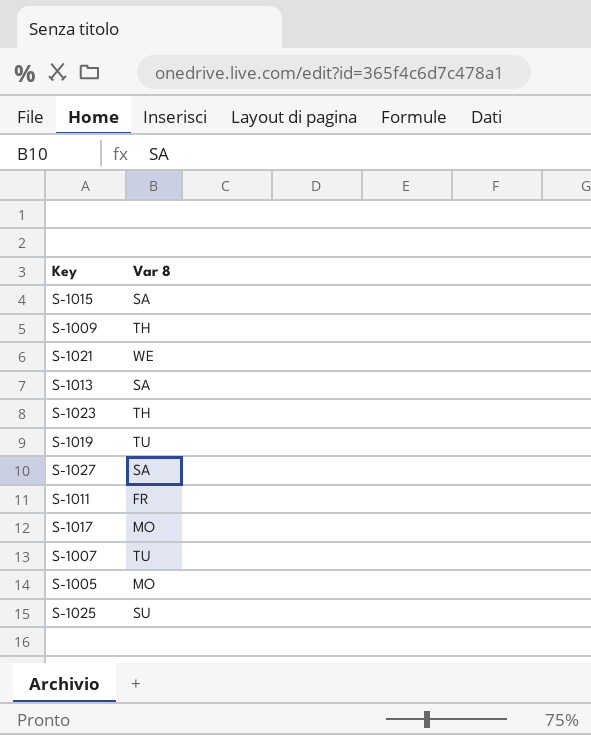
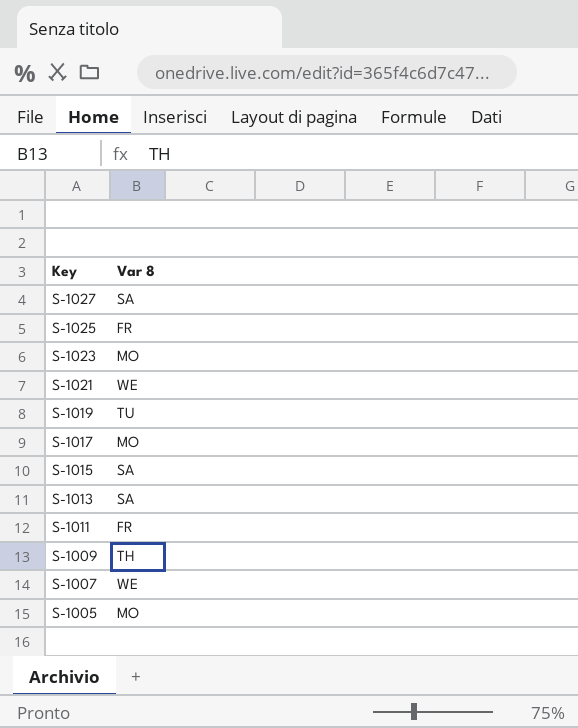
row order: none -> Key descending
S-1025 | Var 8: SU -> FR
S-1023 | Var 8: TH -> MO
S-1007 | Var 8: TU -> WE

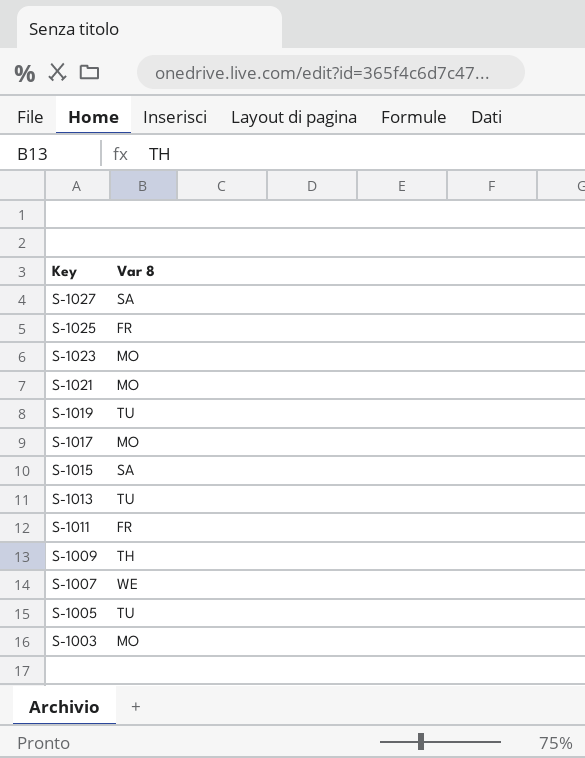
S-1021 | Var 8: WE -> MO
S-1013 | Var 8: SA -> TU
S-1005 | Var 8: MO -> TU
row S-1003: none -> MO

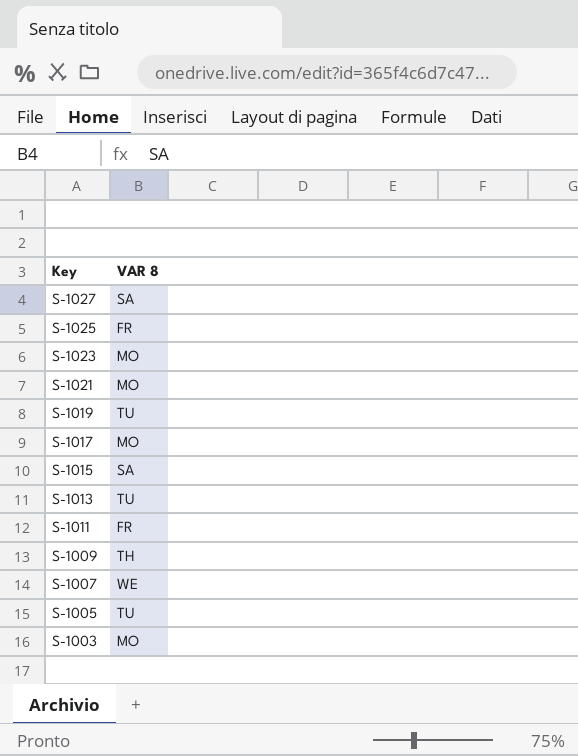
column name: Var 8 -> VAR 8

